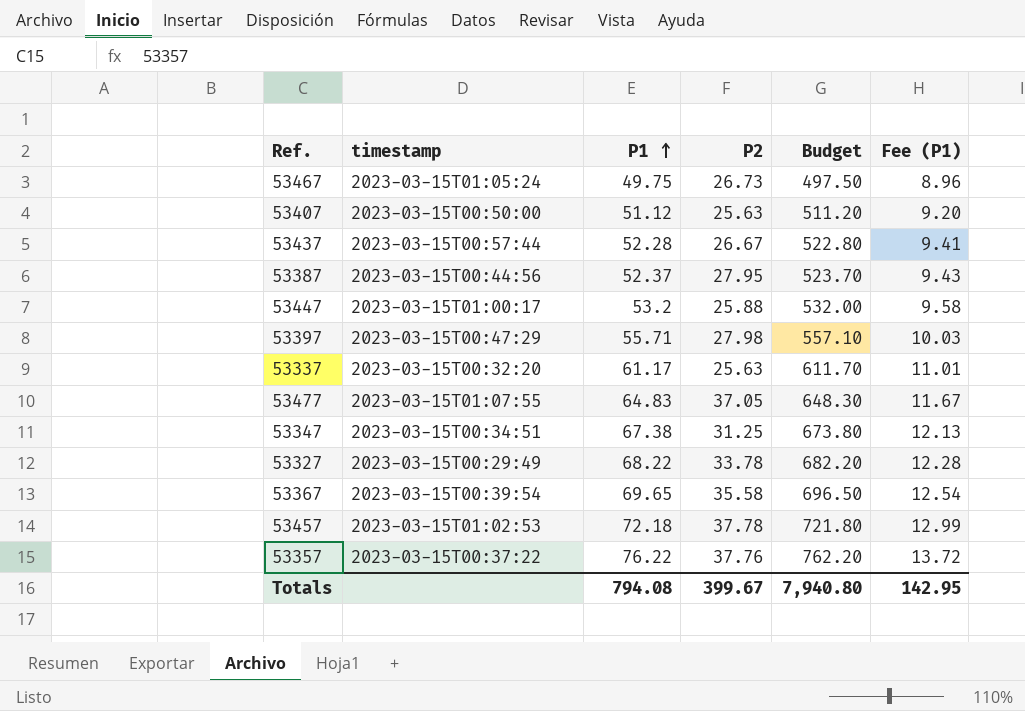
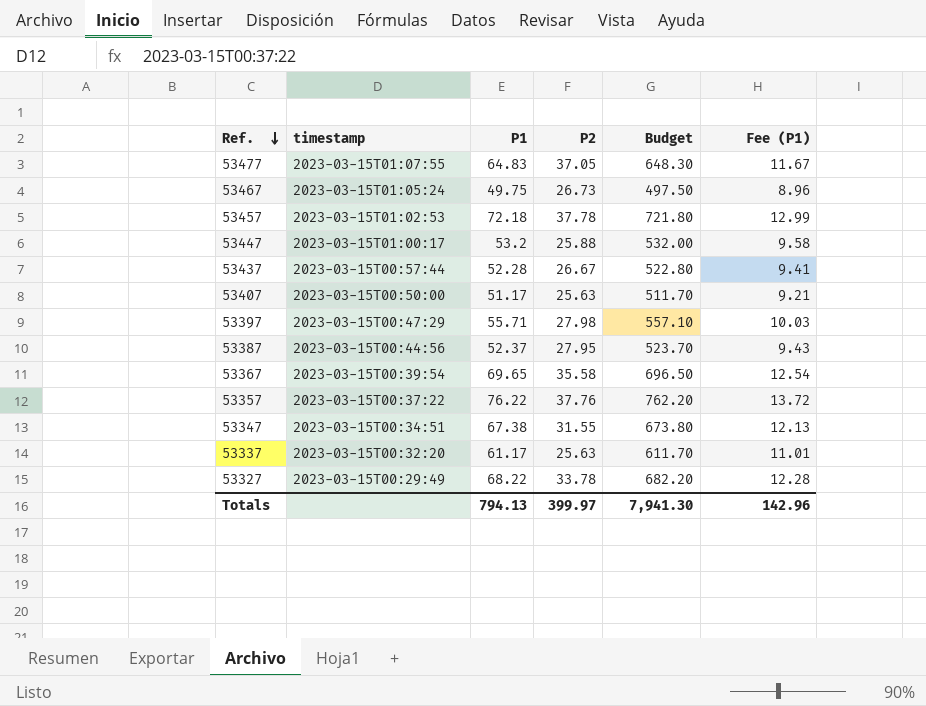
row order: P1 ascending -> Ref. descending
53407 | P1: 51.12 -> 51.17
53407 | Budget: 511.20 -> 511.70
53407 | Fee (P1): 9.20 -> 9.21
53347 | P2: 31.25 -> 31.55
Totals | P1: 794.08 -> 794.13
Totals | P2: 399.67 -> 399.97
Totals | Budget: 7,940.80 -> 7,941.30
Totals | Fee (P1): 142.95 -> 142.96

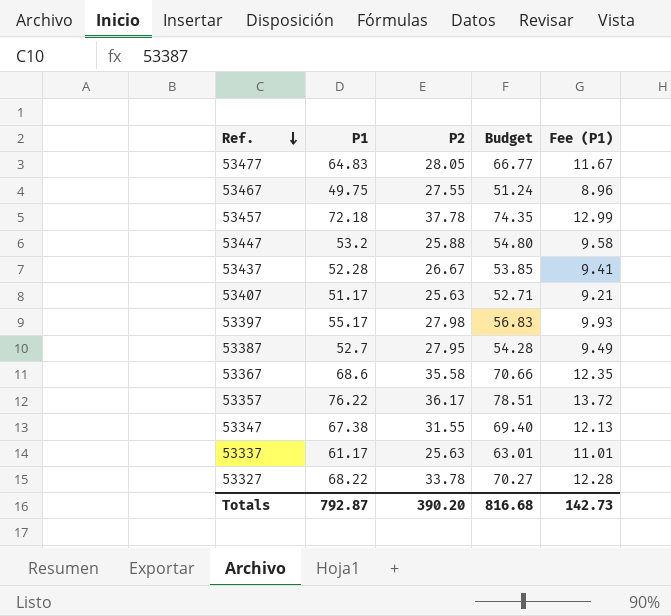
column timestamp | position: 2 -> none
column Budget | formula: [P1] * 10 -> [P1] * 1.03
53477 | P2: 37.05 -> 28.05
53467 | P2: 26.73 -> 27.55
53397 | P1: 55.71 -> 55.17
53397 | Fee (P1): 10.03 -> 9.93
53387 | P1: 52.37 -> 52.7
53387 | Fee (P1): 9.43 -> 9.49
53367 | P1: 69.65 -> 68.6
53367 | Fee (P1): 12.54 -> 12.35
53357 | P2: 37.76 -> 36.17
Totals | P1: 794.13 -> 792.87
Totals | P2: 399.97 -> 390.20
Totals | Budget: 7,941.30 -> 816.68
Totals | Fee (P1): 142.96 -> 142.73

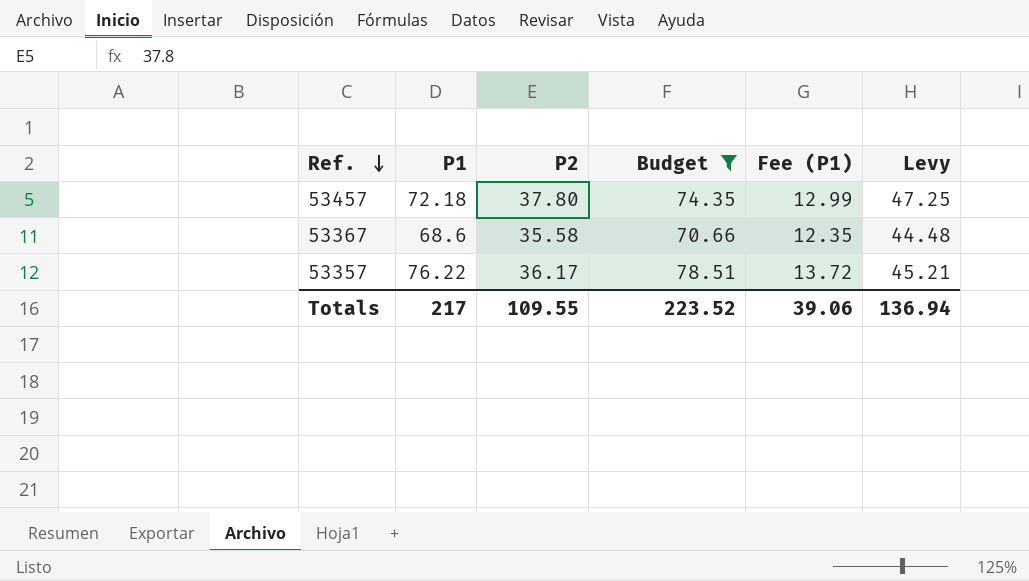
filter: none -> Budget >= 70.66
column Levy | formula: none -> [P2] * 1.25
53457 | P2: 37.78 -> 37.80
Totals | P1: 792.87 -> 217
Totals | P2: 390.20 -> 109.55
Totals | Budget: 816.68 -> 223.52
Totals | Fee (P1): 142.73 -> 39.06

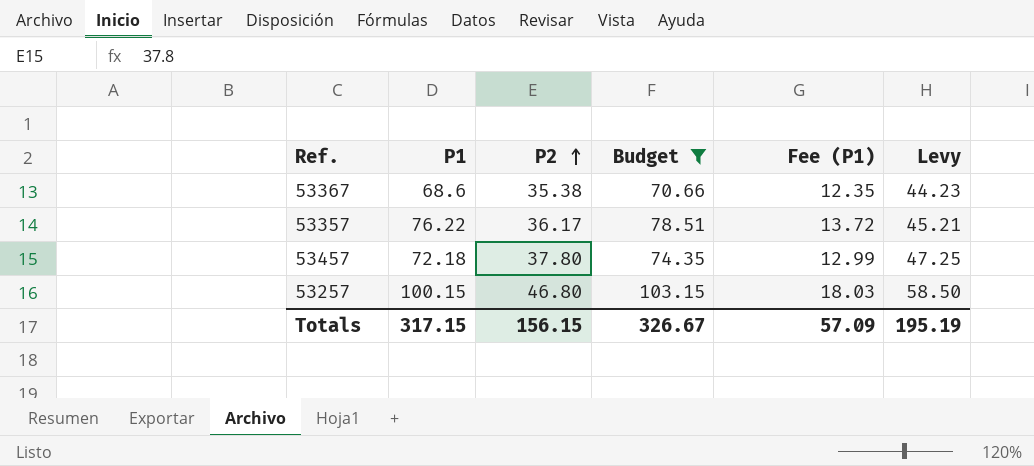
row order: Ref. descending -> P2 ascending
53367 | P2: 35.58 -> 35.38
53367 | Levy: 44.48 -> 44.23
row 53257: none -> 100.15 | 46.80 | 103.15 | 18.03 | 58.50
Totals | P1: 217 -> 317.15
Totals | P2: 109.55 -> 156.15
Totals | Budget: 223.52 -> 326.67
Totals | Fee (P1): 39.06 -> 57.09
Totals | Levy: 136.94 -> 195.19

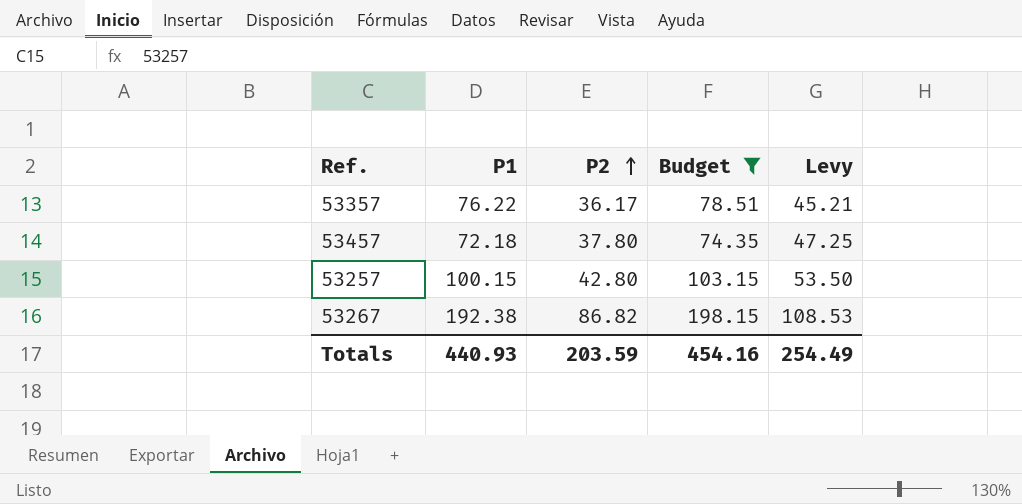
column Fee (P1) | formula: [P1] * 0.18 -> none
row 53367: 68.6 | 35.38 | 70.66 | 12.35 | 44.23 -> none
53257 | P2: 46.80 -> 42.80
53257 | Levy: 58.50 -> 53.50
row 53267: none -> 192.38 | 86.82 | 198.15 | 108.53
Totals | P1: 317.15 -> 440.93
Totals | P2: 156.15 -> 203.59
Totals | Budget: 326.67 -> 454.16
Totals | Levy: 195.19 -> 254.49

